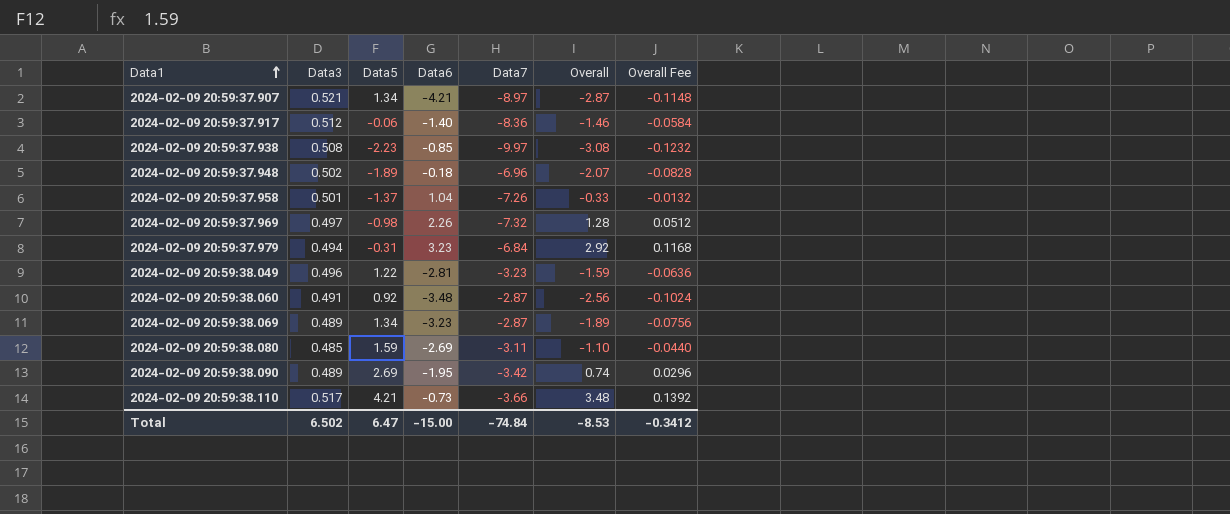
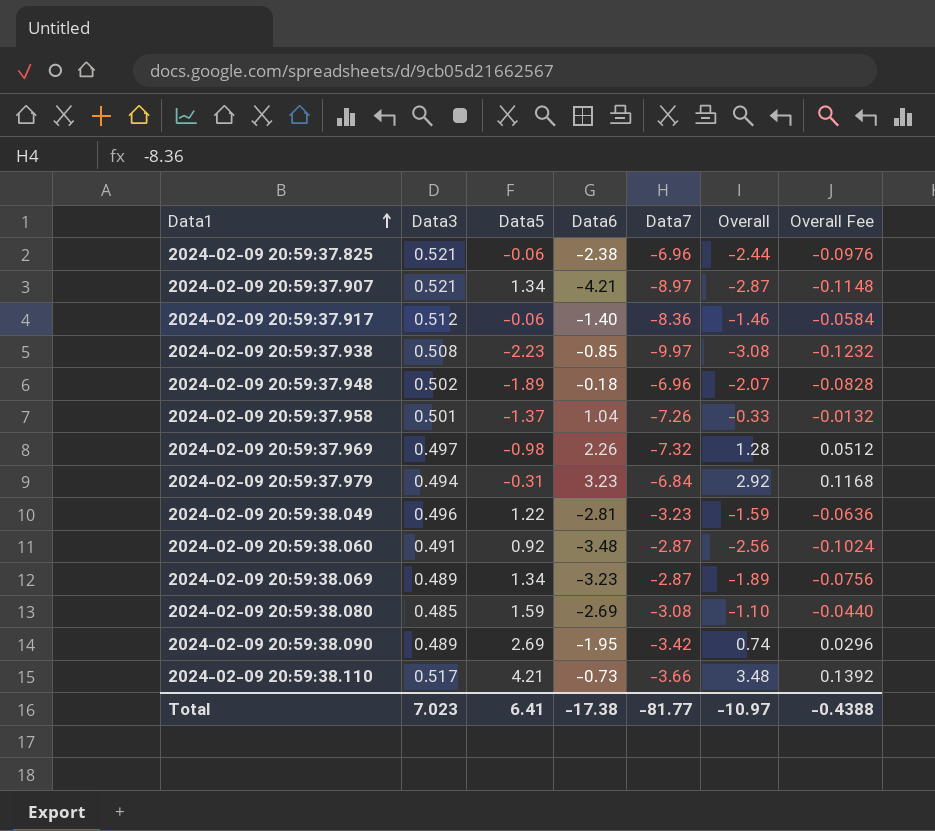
row 2024-02-09 20:59:37.825: none -> 0.521 | -0.06 | -2.38 | -6.96 | -2.44 | -0.0976
2024-02-09 20:59:38.080 | Data7: -3.11 -> -3.08
Total | Data3: 6.502 -> 7.023
Total | Data5: 6.47 -> 6.41
Total | Data6: -15.00 -> -17.38
Total | Data7: -74.84 -> -81.77
Total | Overall: -8.53 -> -10.97
Total | Overall Fee: -0.3412 -> -0.4388

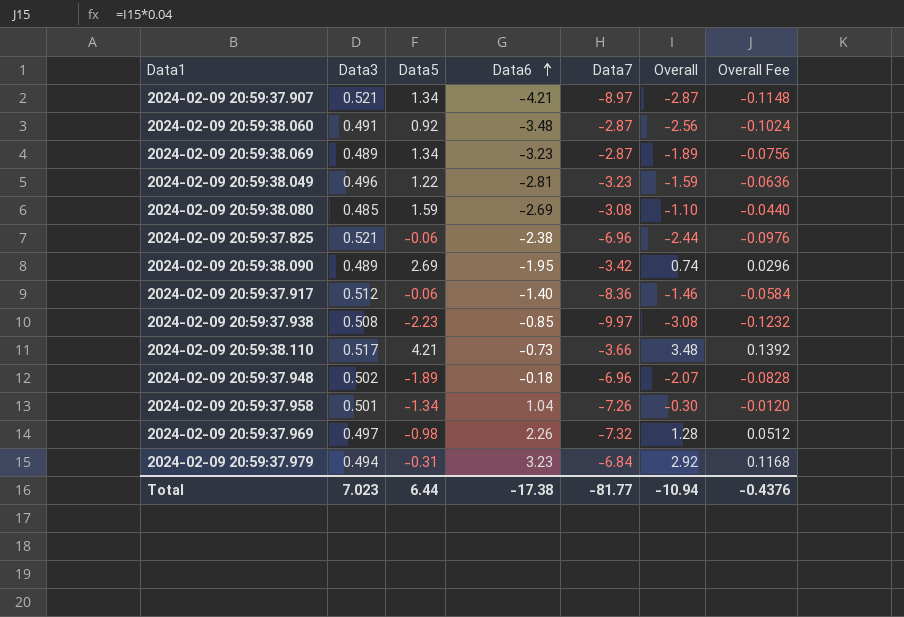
row order: Data1 ascending -> Data6 ascending
2024-02-09 20:59:37.958 | Data5: -1.37 -> -1.34
2024-02-09 20:59:37.958 | Overall: -0.33 -> -0.30
2024-02-09 20:59:37.958 | Overall Fee: -0.0132 -> -0.0120
Total | Data5: 6.41 -> 6.44
Total | Overall: -10.97 -> -10.94
Total | Overall Fee: -0.4388 -> -0.4376

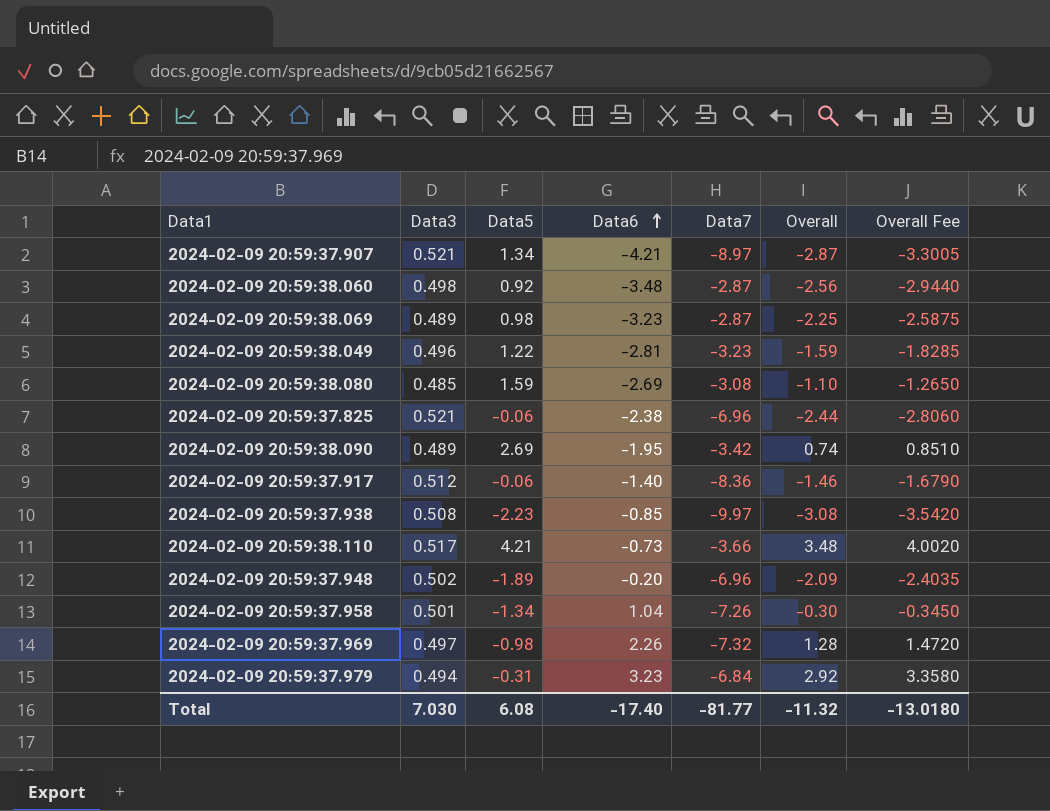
column Overall Fee | formula: [Overall] * 0.04 -> [Overall] * 1.15
2024-02-09 20:59:38.060 | Data3: 0.491 -> 0.498
2024-02-09 20:59:38.069 | Data5: 1.34 -> 0.98
2024-02-09 20:59:38.069 | Overall: -1.89 -> -2.25
2024-02-09 20:59:37.948 | Data6: -0.18 -> -0.20
2024-02-09 20:59:37.948 | Overall: -2.07 -> -2.09
Total | Data3: 7.023 -> 7.030
Total | Data5: 6.44 -> 6.08
Total | Data6: -17.38 -> -17.40
Total | Overall: -10.94 -> -11.32
Total | Overall Fee: -0.4376 -> -13.0180

